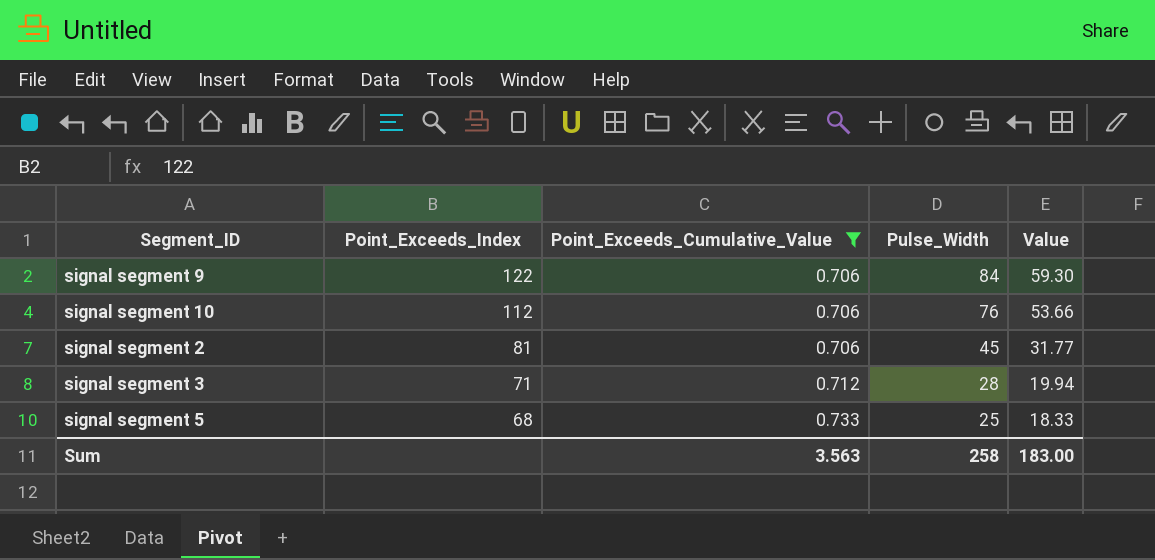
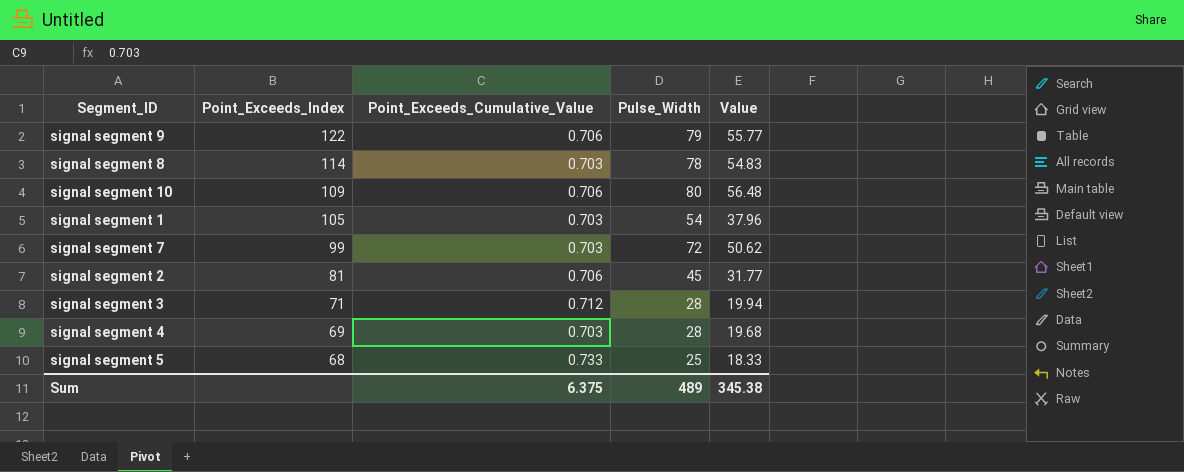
filter: Point_Exceeds_Cumulative_Value != 0.703 -> none
signal segment 9 | Pulse_Width: 84 -> 79
signal segment 9 | Value: 59.30 -> 55.77
signal segment 10 | Point_Exceeds_Index: 112 -> 109
signal segment 10 | Pulse_Width: 76 -> 80
signal segment 10 | Value: 53.66 -> 56.48
Sum | Point_Exceeds_Cumulative_Value: 3.563 -> 6.375
Sum | Pulse_Width: 258 -> 489
Sum | Value: 183.00 -> 345.38

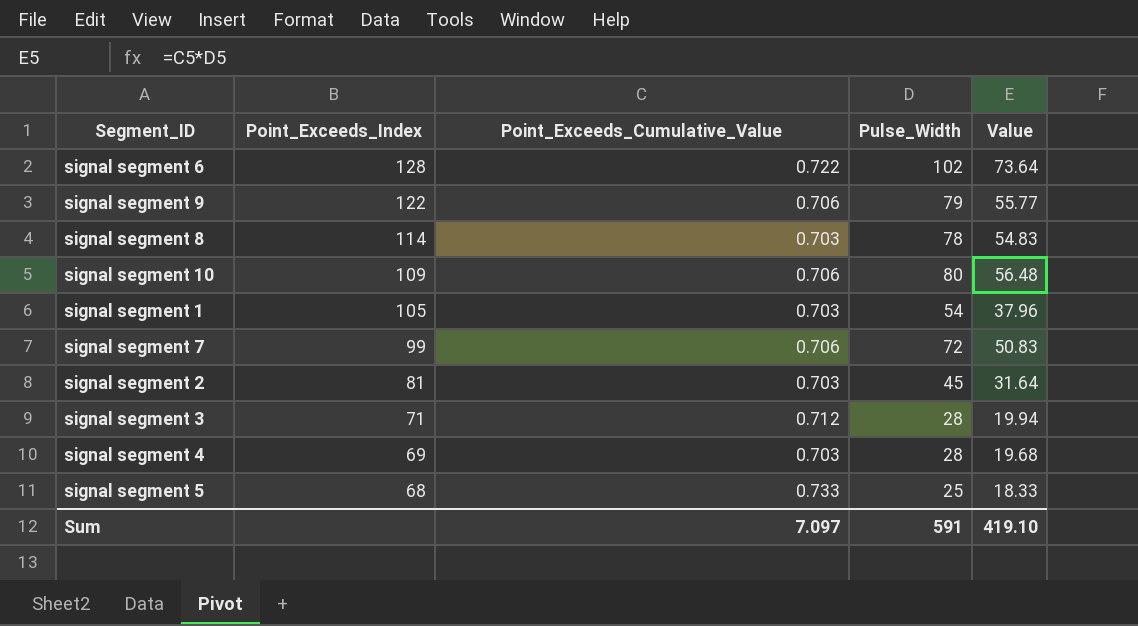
row signal segment 6: none -> 128 | 0.722 | 102 | 73.64
signal segment 7 | Point_Exceeds_Cumulative_Value: 0.703 -> 0.706
signal segment 7 | Value: 50.62 -> 50.83
signal segment 2 | Point_Exceeds_Cumulative_Value: 0.706 -> 0.703
signal segment 2 | Value: 31.77 -> 31.64
Sum | Point_Exceeds_Cumulative_Value: 6.375 -> 7.097
Sum | Pulse_Width: 489 -> 591
Sum | Value: 345.38 -> 419.10

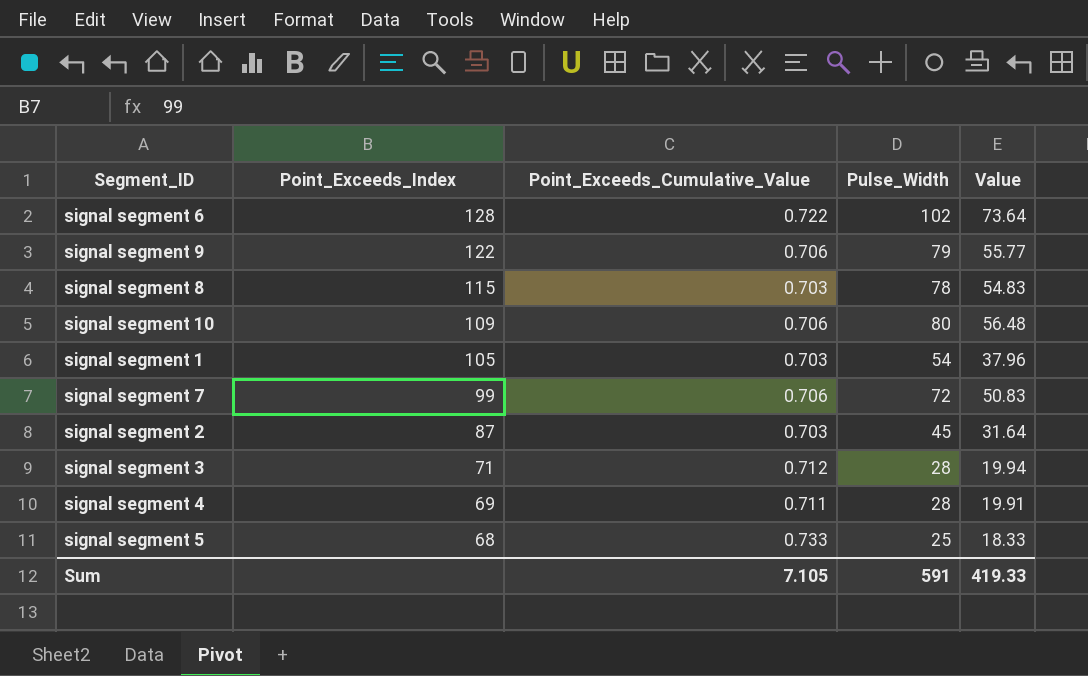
signal segment 8 | Point_Exceeds_Index: 114 -> 115
signal segment 2 | Point_Exceeds_Index: 81 -> 87
signal segment 4 | Point_Exceeds_Cumulative_Value: 0.703 -> 0.711
signal segment 4 | Value: 19.68 -> 19.91
Sum | Point_Exceeds_Cumulative_Value: 7.097 -> 7.105
Sum | Value: 419.10 -> 419.33

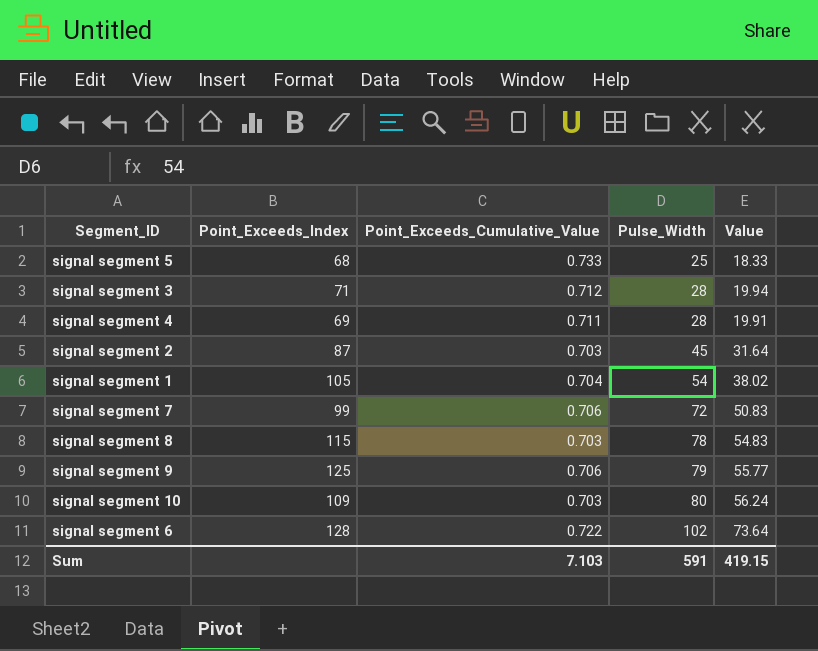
row order: Point_Exceeds_Index descending -> Pulse_Width ascending
signal segment 1 | Point_Exceeds_Cumulative_Value: 0.703 -> 0.704
signal segment 1 | Value: 37.96 -> 38.02
signal segment 9 | Point_Exceeds_Index: 122 -> 125
signal segment 10 | Point_Exceeds_Cumulative_Value: 0.706 -> 0.703
signal segment 10 | Value: 56.48 -> 56.24
Sum | Point_Exceeds_Cumulative_Value: 7.105 -> 7.103
Sum | Value: 419.33 -> 419.15

